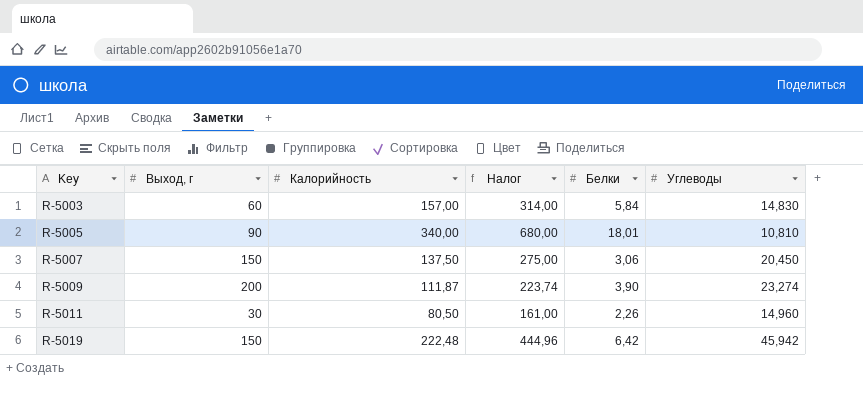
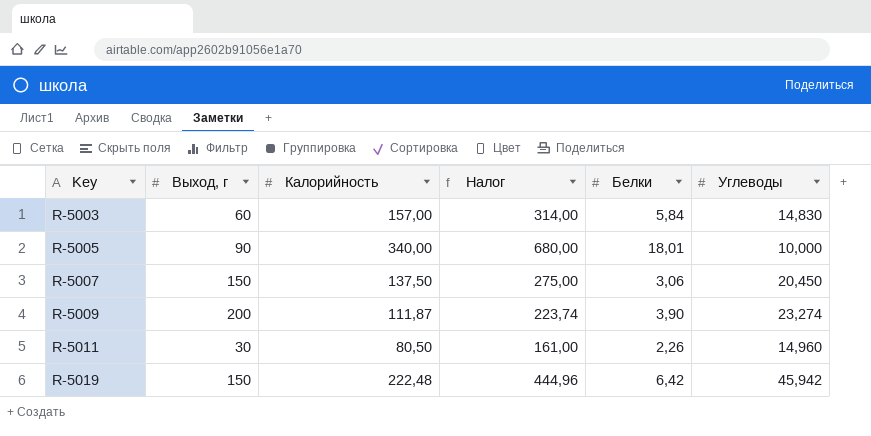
R-5005 | Углеводы: 10,810 -> 10,000

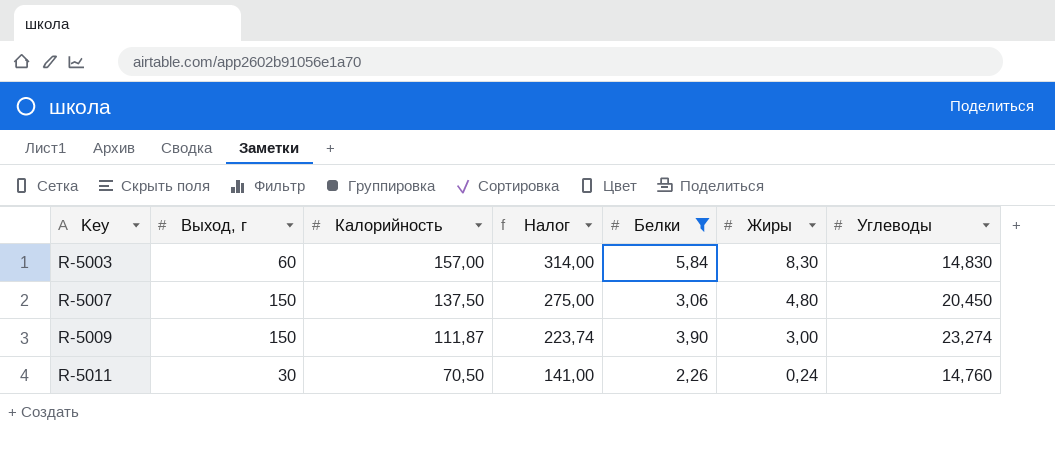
filter: none -> Белки <= 5,84
column Жиры | position: none -> 6
R-5009 | Выход, г: 200 -> 150
R-5011 | Калорийность: 80,50 -> 70,50
R-5011 | Налог: 161,00 -> 141,00
R-5011 | Углеводы: 14,960 -> 14,760

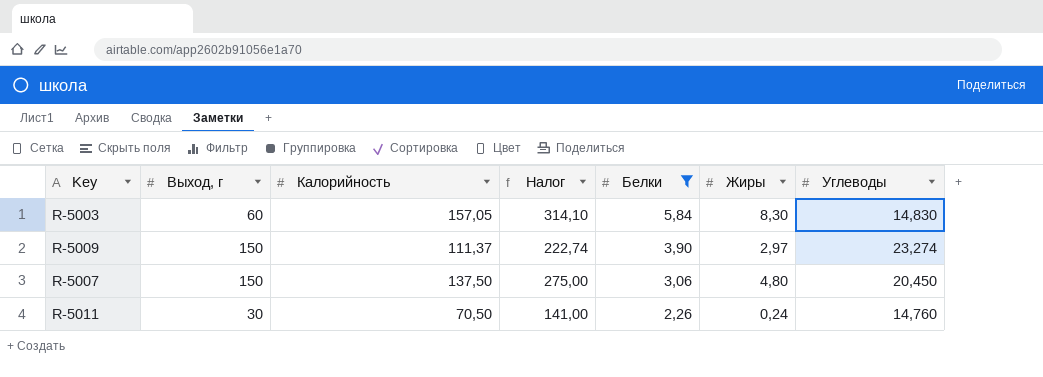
row order: Key ascending -> Белки descending
R-5003 | Калорийность: 157,00 -> 157,05
R-5003 | Налог: 314,00 -> 314,10
R-5009 | Калорийность: 111,87 -> 111,37
R-5009 | Налог: 223,74 -> 222,74
R-5009 | Жиры: 3,00 -> 2,97

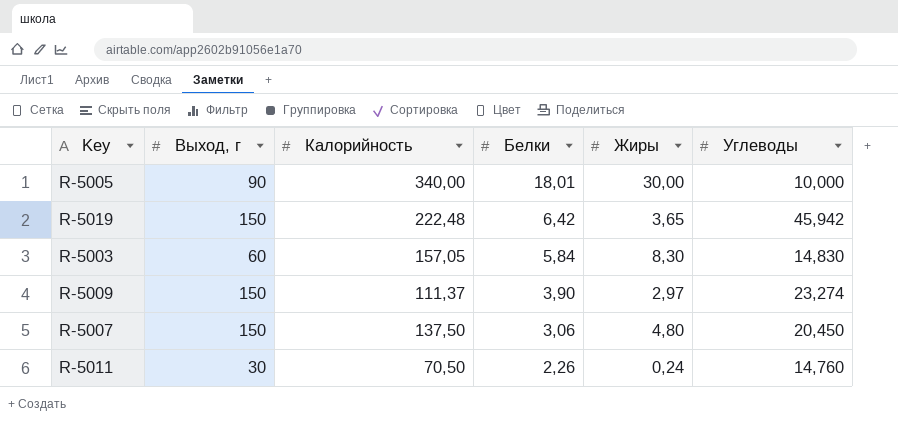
filter: Белки <= 5,84 -> none
column Налог | formula: [Калорийность] * 2 -> none

